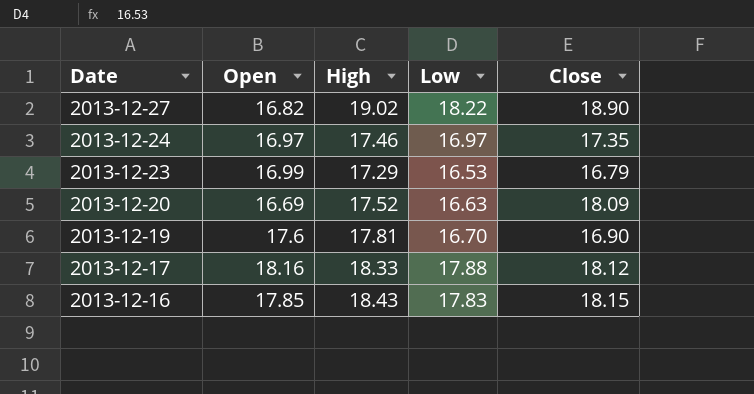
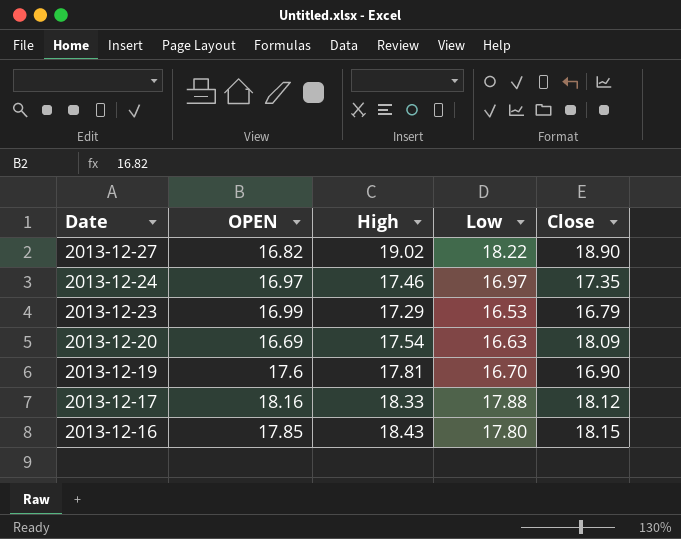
column name: Open -> OPEN
2013-12-20 | High: 17.52 -> 17.54
2013-12-16 | Low: 17.83 -> 17.80

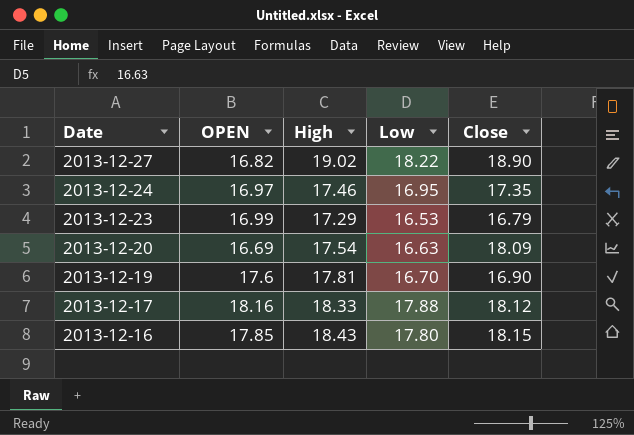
2013-12-24 | Low: 16.97 -> 16.95

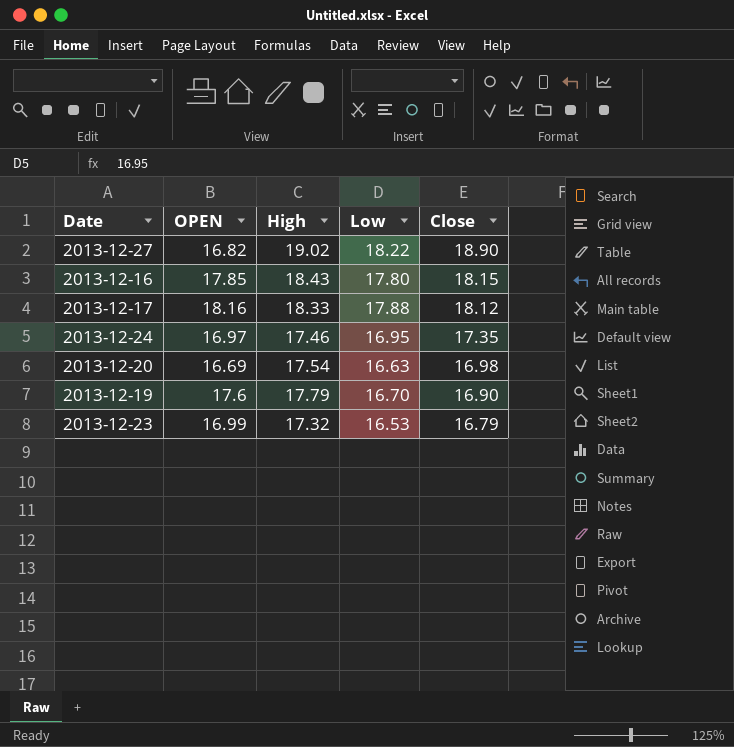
row order: Date descending -> Close descending
2013-12-20 | Close: 18.09 -> 16.98
2013-12-19 | High: 17.81 -> 17.79
2013-12-23 | High: 17.29 -> 17.32

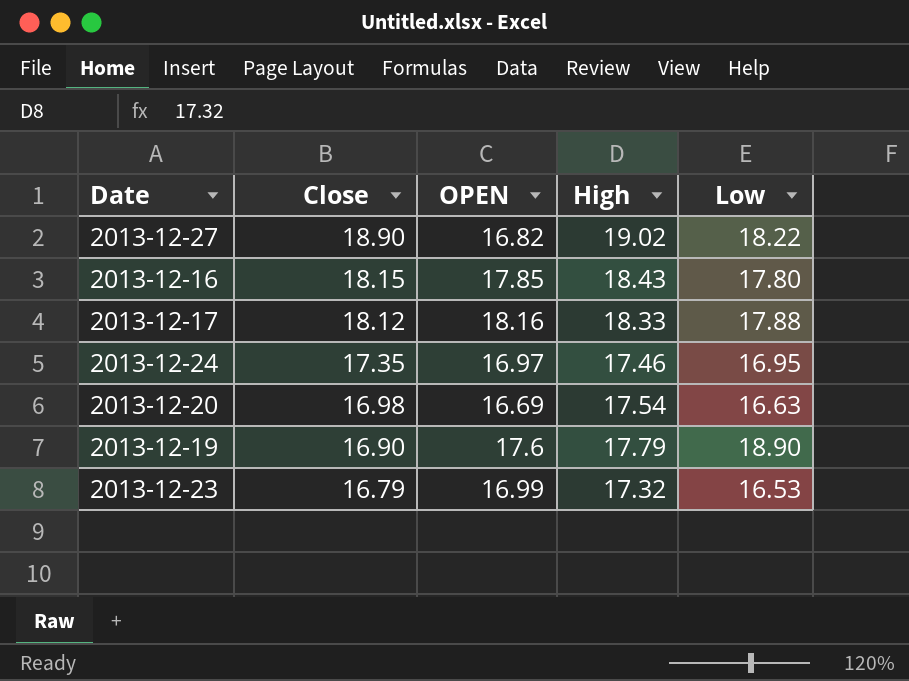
column Close | position: 5 -> 2
2013-12-19 | Low: 16.70 -> 18.90

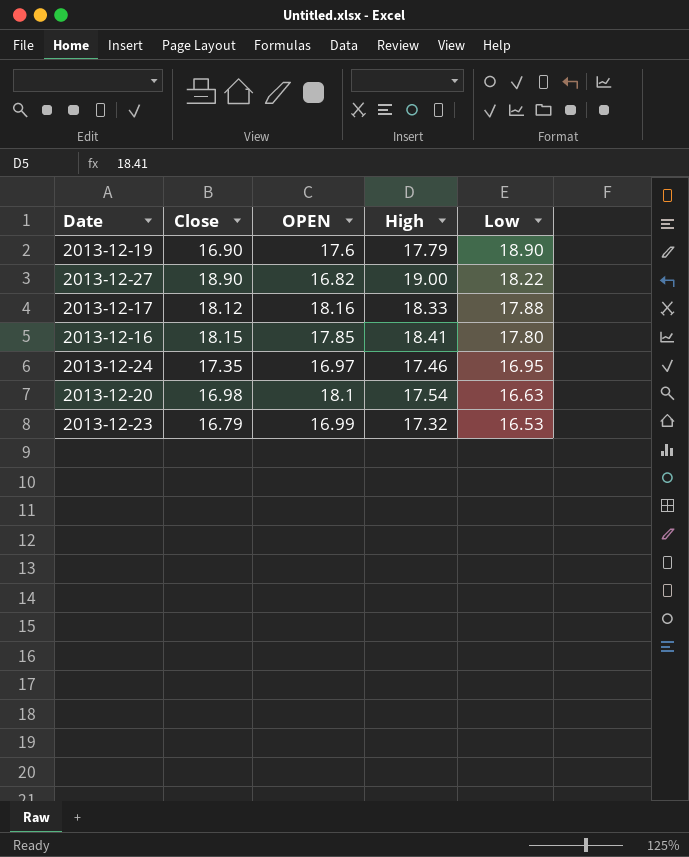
row order: Close descending -> Low descending
2013-12-27 | High: 19.02 -> 19.00
2013-12-16 | High: 18.43 -> 18.41
2013-12-20 | OPEN: 16.69 -> 18.1

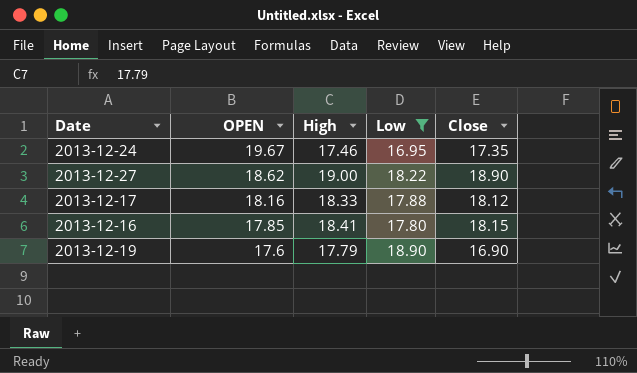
filter: none -> Low >= 16.95
row order: Low descending -> OPEN descending
column Close | position: 2 -> 5
2013-12-24 | OPEN: 16.97 -> 19.67
2013-12-27 | OPEN: 16.82 -> 18.62

